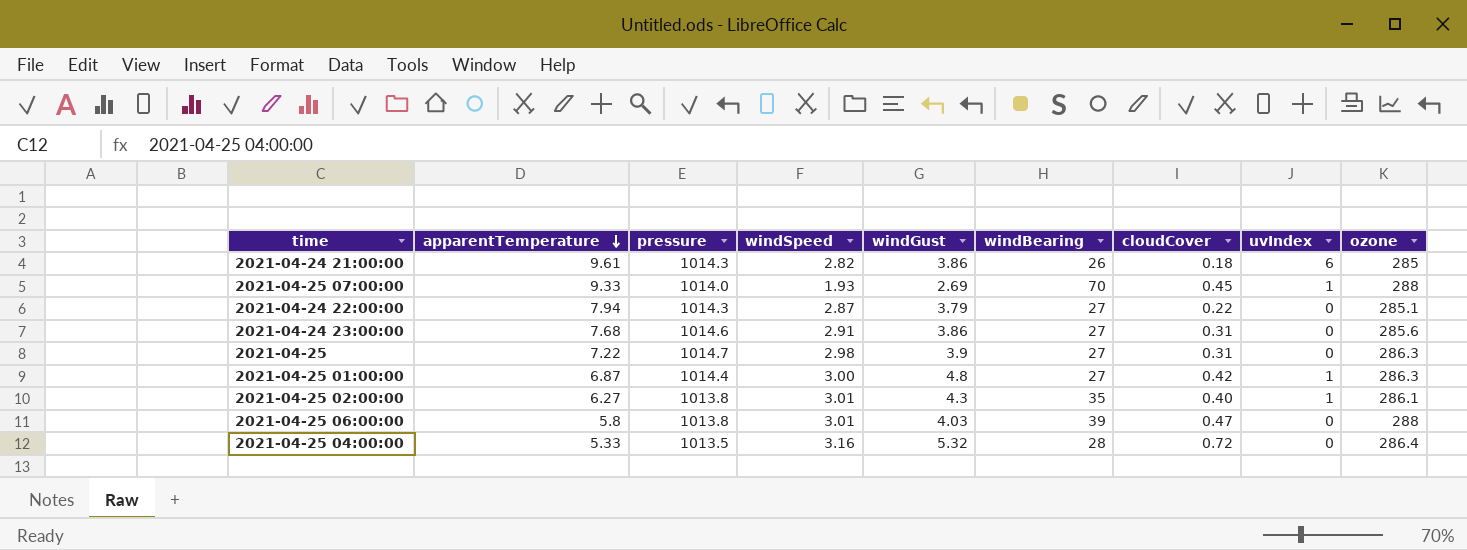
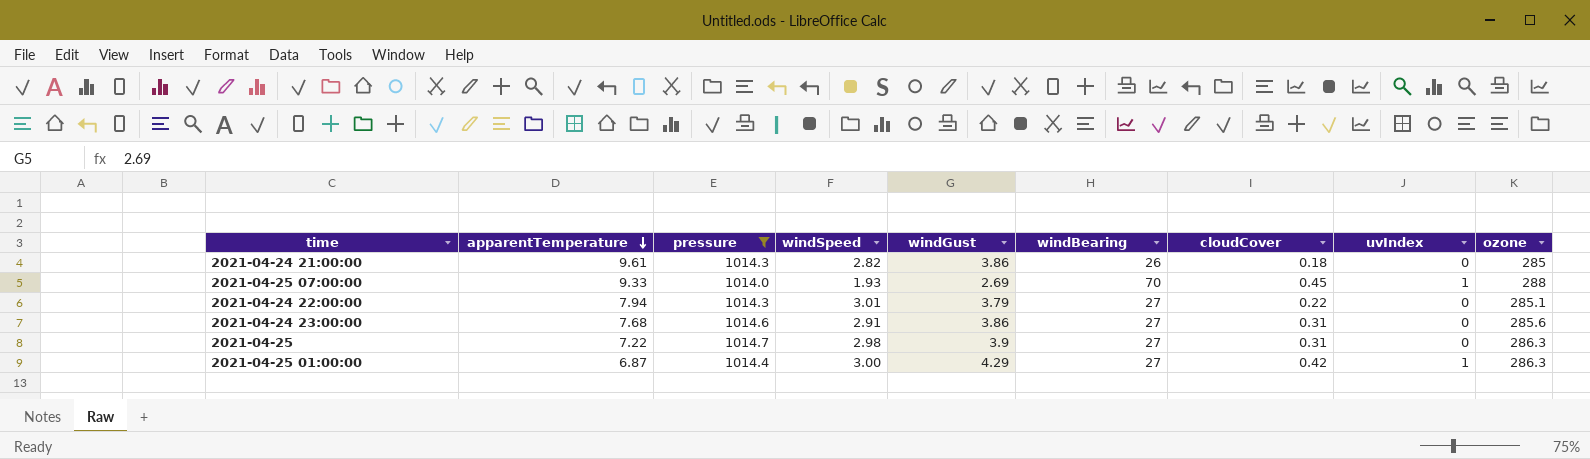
filter: none -> pressure >= 1014.0
2021-04-24 21:00:00 | uvIndex: 6 -> 0
2021-04-24 22:00:00 | windSpeed: 2.87 -> 3.01
2021-04-25 01:00:00 | windGust: 4.8 -> 4.29

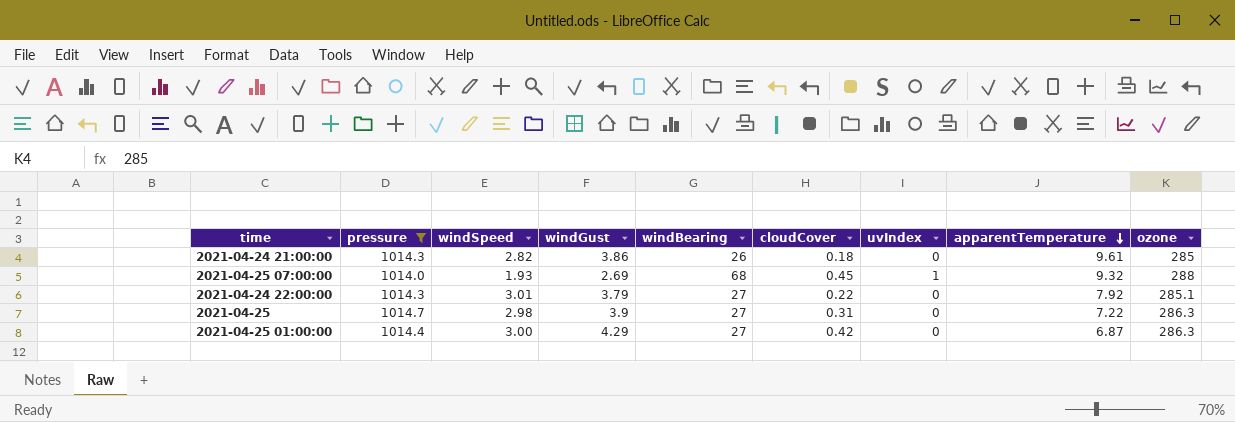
column apparentTemperature | position: 2 -> 8
row 2021-04-24 23:00:00: 7.68 | 1014.6 | 2.91 | 3.86 | 27 | 0.31 | 0 | 285.6 -> none
2021-04-25 07:00:00 | windBearing: 70 -> 68
2021-04-25 07:00:00 | apparentTemperature: 9.33 -> 9.32
2021-04-24 22:00:00 | apparentTemperature: 7.94 -> 7.92
2021-04-25 01:00:00 | uvIndex: 1 -> 0

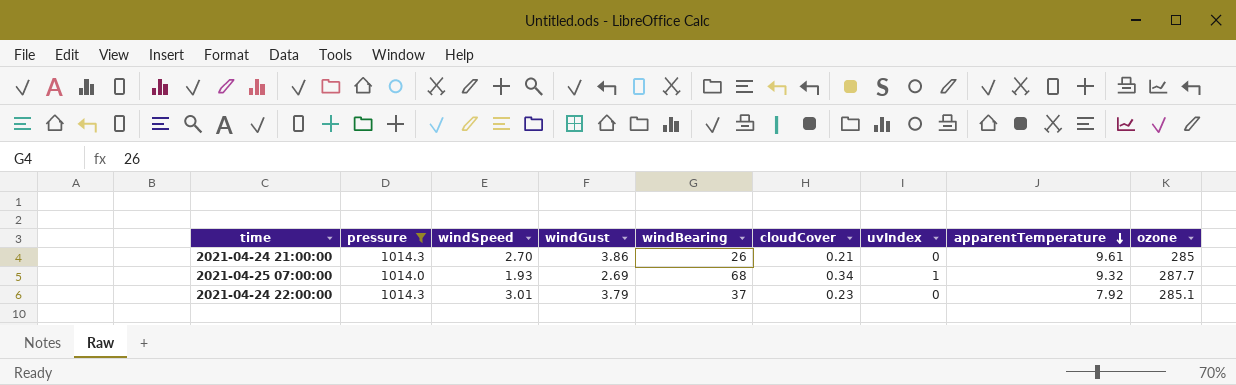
row 2021-04-25: 1014.7 | 2.98 | 3.9 | 27 | 0.31 | 0 | 7.22 | 286.3 -> none
row 2021-04-25 01:00:00: 1014.4 | 3.00 | 4.29 | 27 | 0.42 | 0 | 6.87 | 286.3 -> none
2021-04-24 21:00:00 | windSpeed: 2.82 -> 2.70
2021-04-24 21:00:00 | cloudCover: 0.18 -> 0.21
2021-04-25 07:00:00 | cloudCover: 0.45 -> 0.34
2021-04-25 07:00:00 | ozone: 288 -> 287.7
2021-04-24 22:00:00 | windBearing: 27 -> 37
2021-04-24 22:00:00 | cloudCover: 0.22 -> 0.23

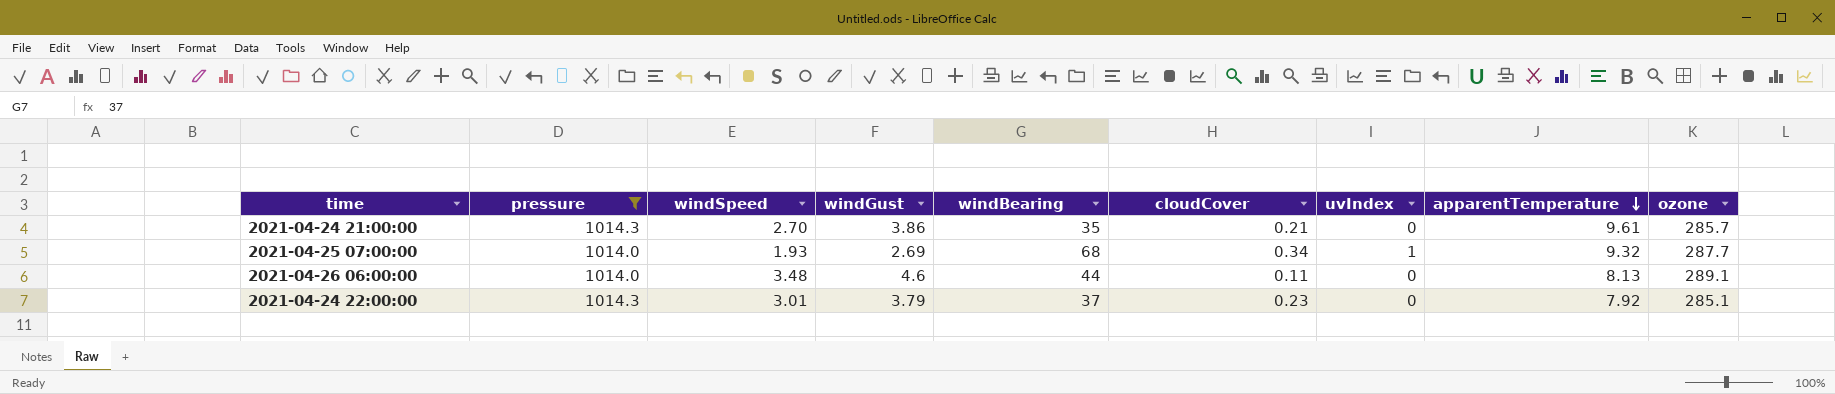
2021-04-24 21:00:00 | windBearing: 26 -> 35
2021-04-24 21:00:00 | ozone: 285 -> 285.7
row 2021-04-26 06:00:00: none -> 1014.0 | 3.48 | 4.6 | 44 | 0.11 | 0 | 8.13 | 289.1

